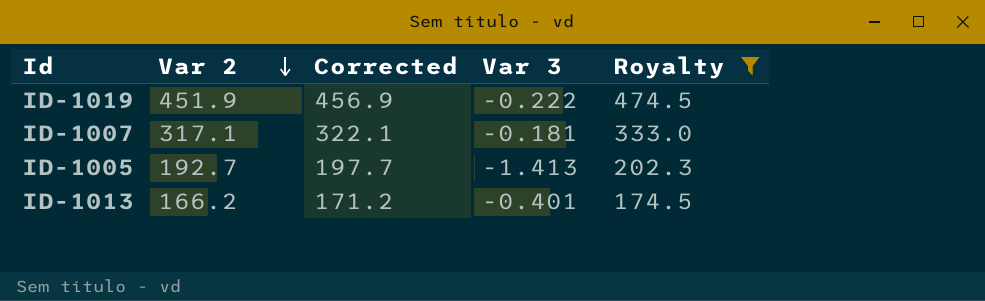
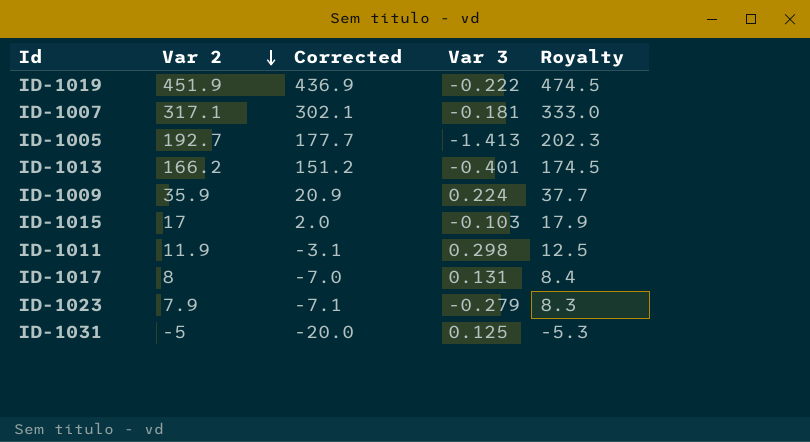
filter: Royalty >= 174.5 -> none
column Corrected | formula: [Var 2] + 5 -> [Var 2] - 15

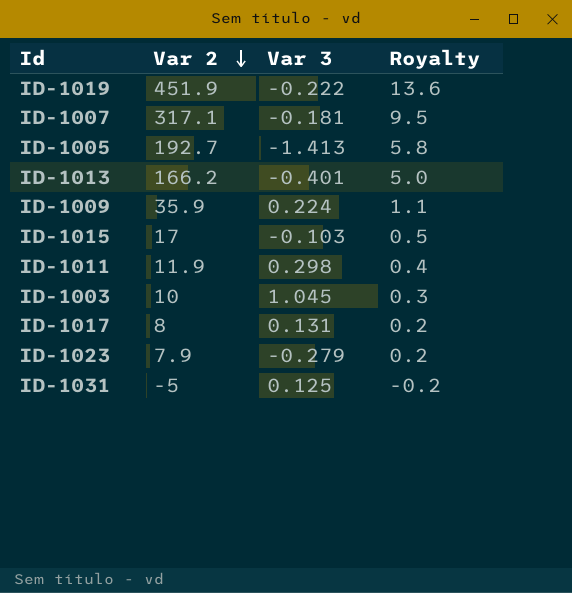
column Corrected | formula: [Var 2] - 15 -> none
column Royalty | formula: [Var 2] * 1.05 -> [Var 2] * 0.03
row ID-1003: none -> 10 | 1.045 | 0.3

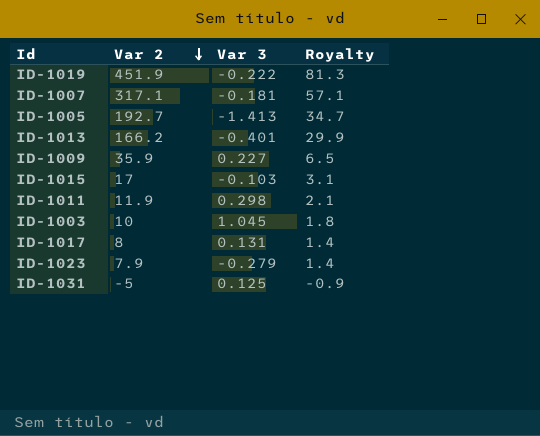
column Royalty | formula: [Var 2] * 0.03 -> [Var 2] * 0.18
ID-1009 | Var 3: 0.224 -> 0.227

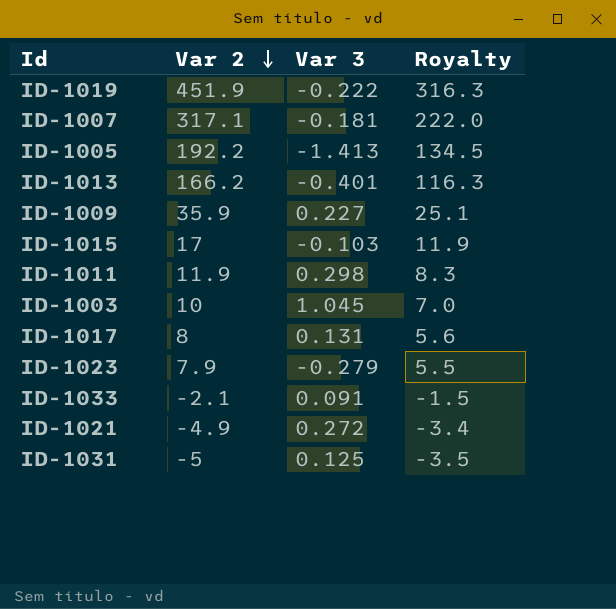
column Royalty | formula: [Var 2] * 0.18 -> [Var 2] * 0.7
ID-1005 | Var 2: 192.7 -> 192.2
row ID-1033: none -> -2.1 | 0.091 | -1.5
row ID-1021: none -> -4.9 | 0.272 | -3.4

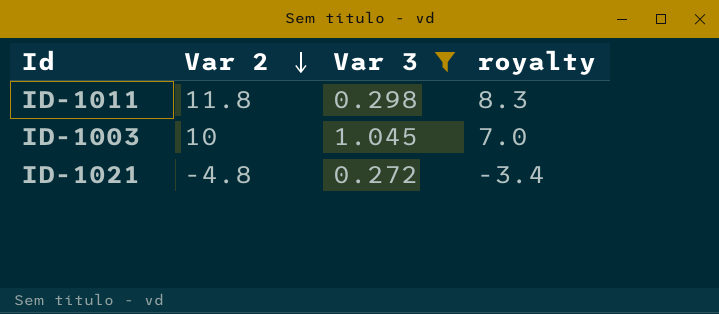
filter: none -> Var 3 >= 0.272
column name: Royalty -> royalty
ID-1011 | Var 2: 11.9 -> 11.8
ID-1021 | Var 2: -4.9 -> -4.8

